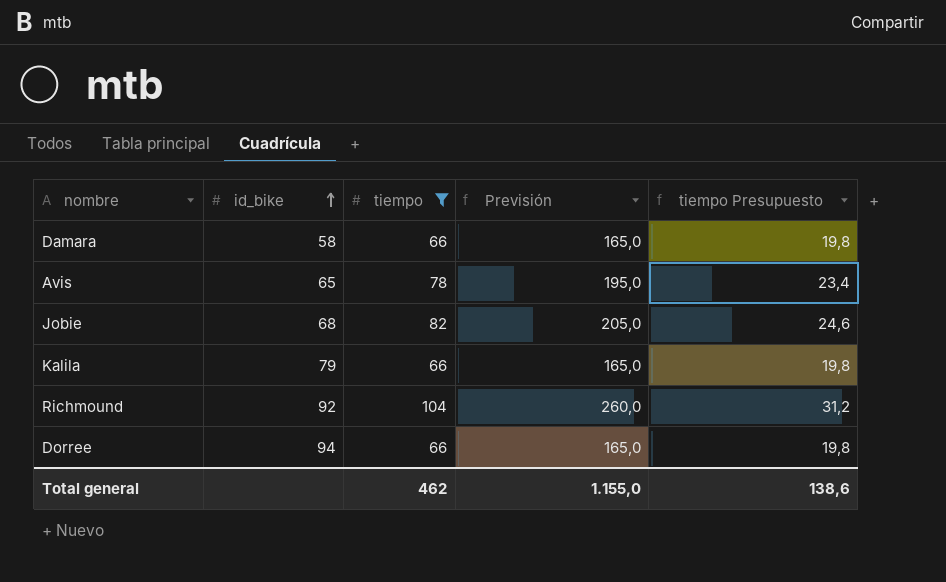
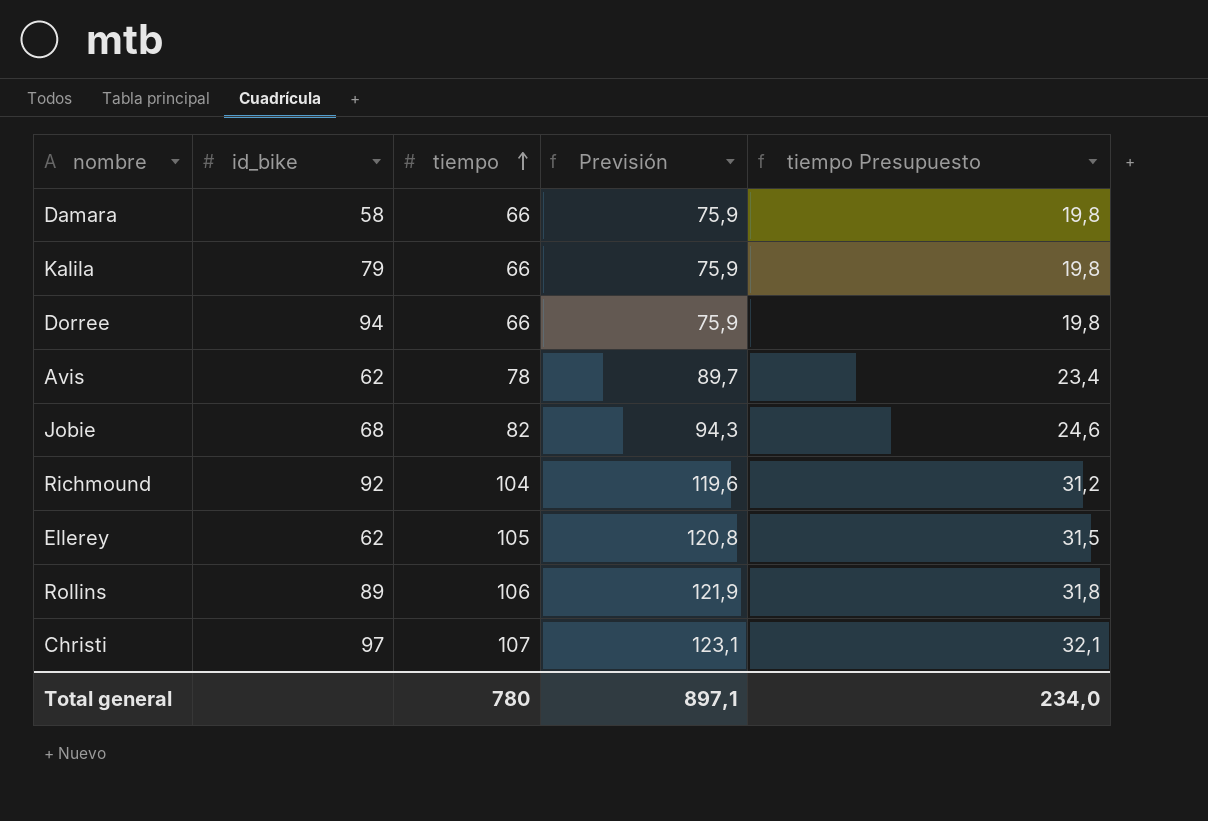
filter: tiempo <= 104 -> none
row order: id_bike ascending -> tiempo ascending
column Previsión | formula: [tiempo] * 2,5 -> [tiempo] * 1,15
Avis | id_bike: 65 -> 62
Total general | tiempo: 462 -> 780
Total general | Previsión: 1.155,0 -> 897,1
Total general | tiempo Presupuesto: 138,6 -> 234,0

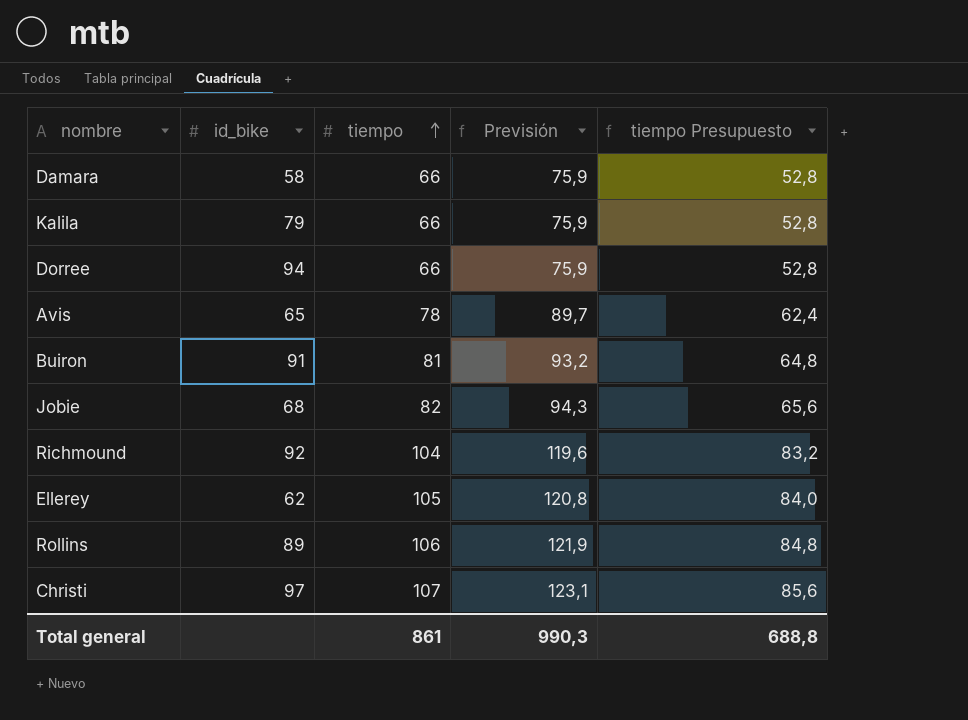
column tiempo Presupuesto | formula: [tiempo] * 0,3 -> [tiempo] * 0,8
Avis | id_bike: 62 -> 65
row Buiron: none -> 91 | 81 | 93,2 | 64,8
Total general | tiempo: 780 -> 861
Total general | Previsión: 897,1 -> 990,3
Total general | tiempo Presupuesto: 234,0 -> 688,8

